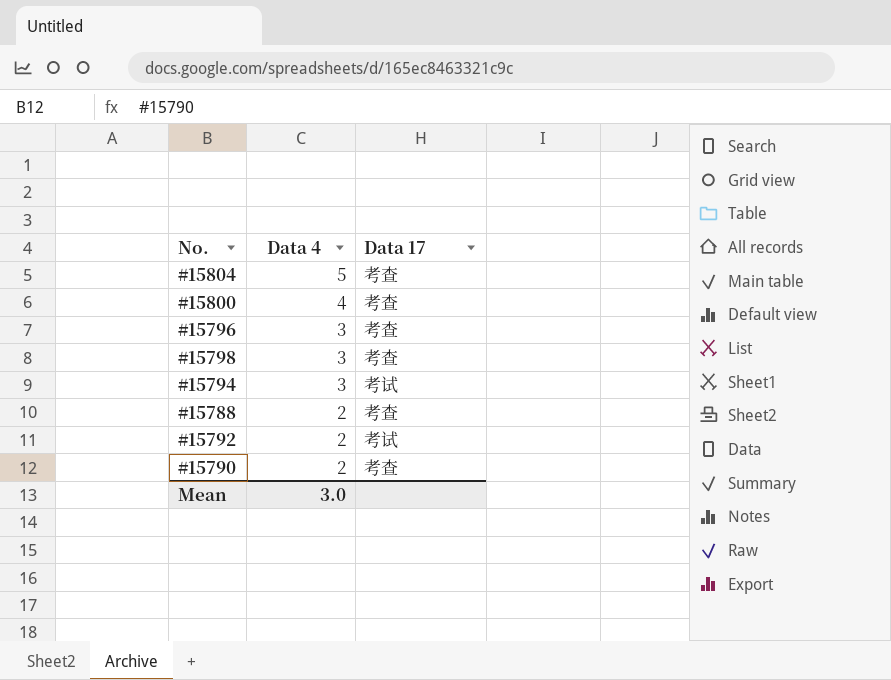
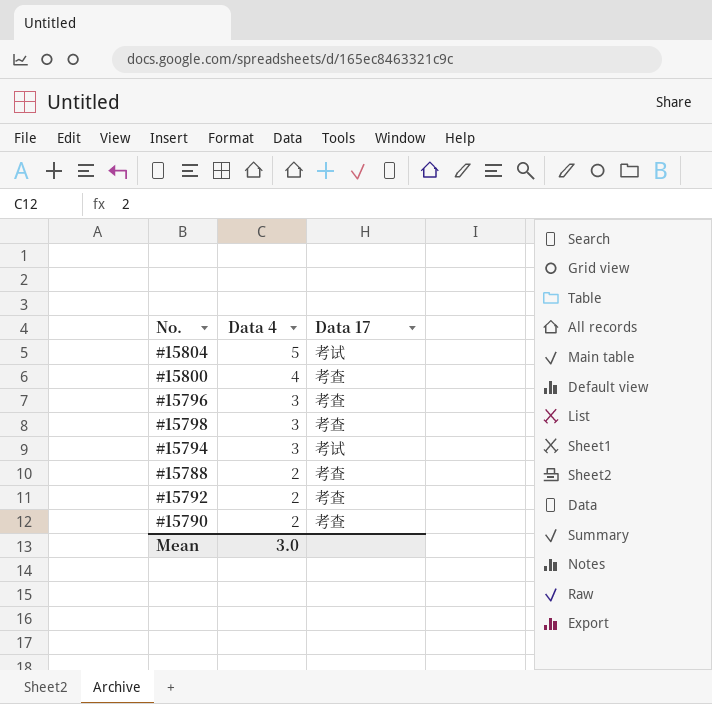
#15804 | Data 17: 考查 -> 考试
#15792 | Data 17: 考试 -> 考查

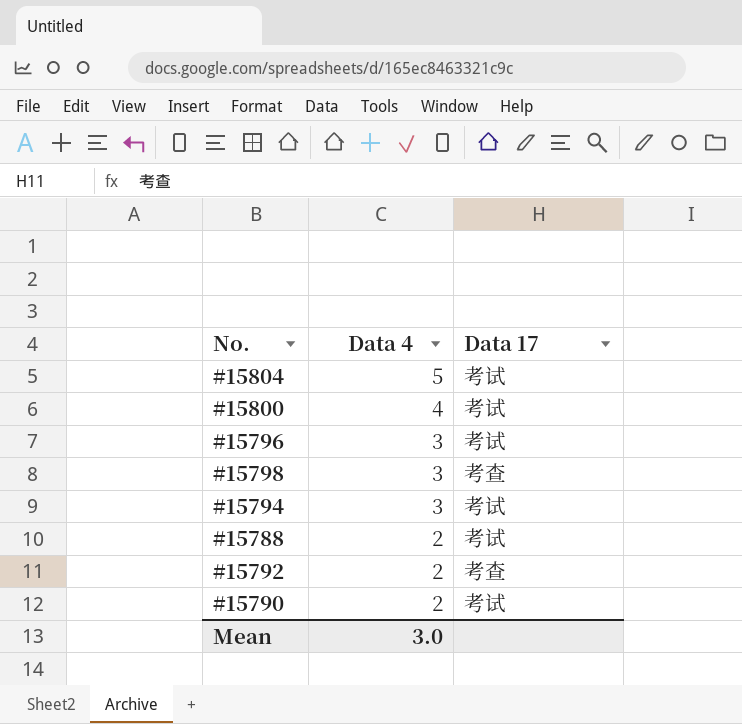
#15800 | Data 17: 考查 -> 考试
#15796 | Data 17: 考查 -> 考试
#15788 | Data 17: 考查 -> 考试
#15790 | Data 17: 考查 -> 考试

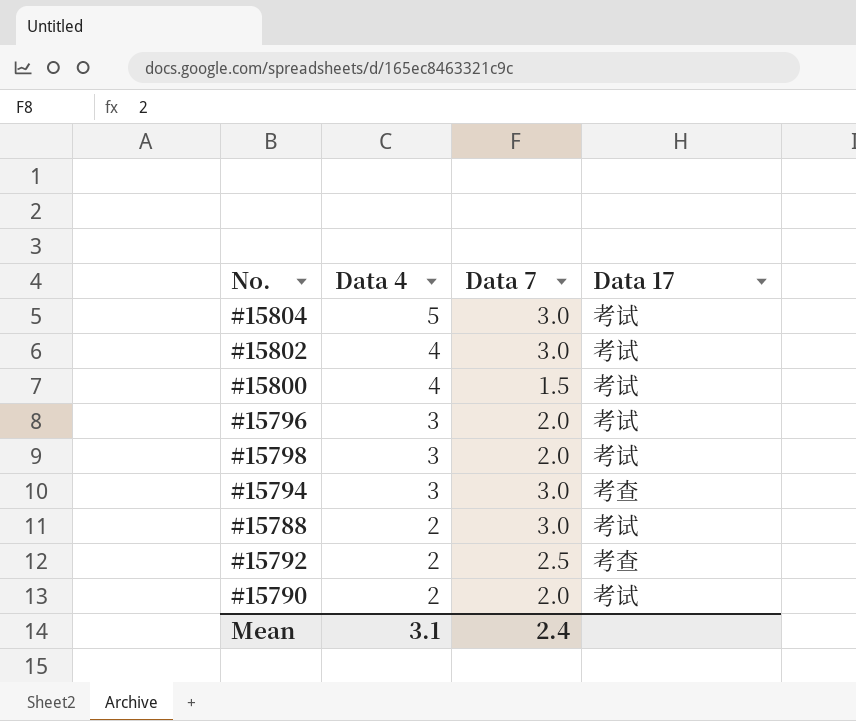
column Data 7 | position: none -> 3
row #15802: none -> 4 | 3.0 | 考试
#15798 | Data 17: 考查 -> 考试
#15794 | Data 17: 考试 -> 考查
Mean | Data 4: 3.0 -> 3.1

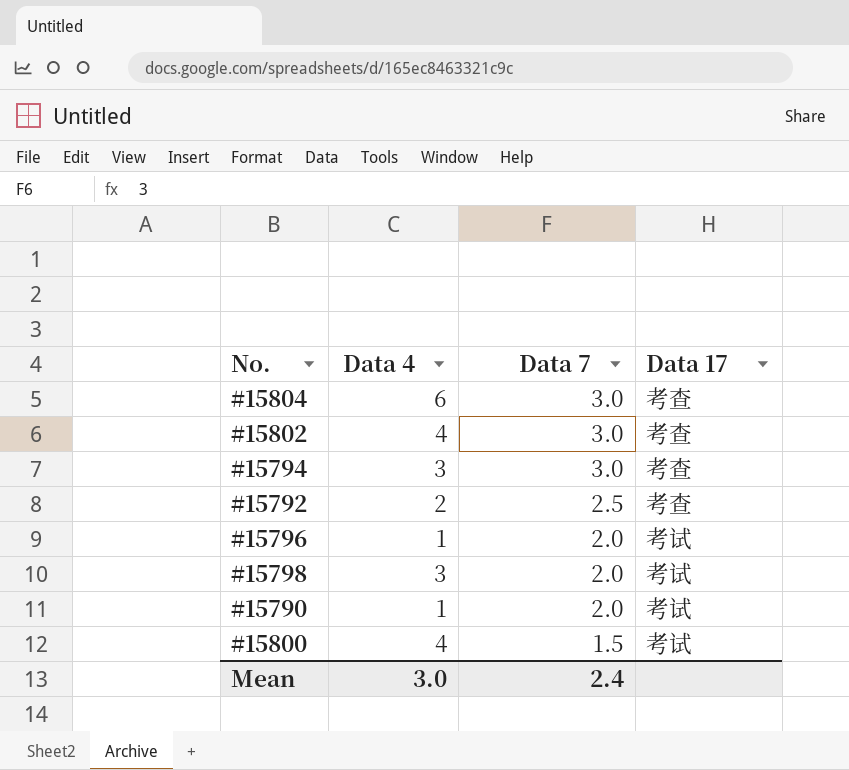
row order: Data 4 descending -> Data 7 descending
row #15788: 2 | 3.0 | 考试 -> none
#15804 | Data 4: 5 -> 6
#15804 | Data 17: 考试 -> 考查
#15802 | Data 17: 考试 -> 考查
#15796 | Data 4: 3 -> 1
#15790 | Data 4: 2 -> 1
Mean | Data 4: 3.1 -> 3.0

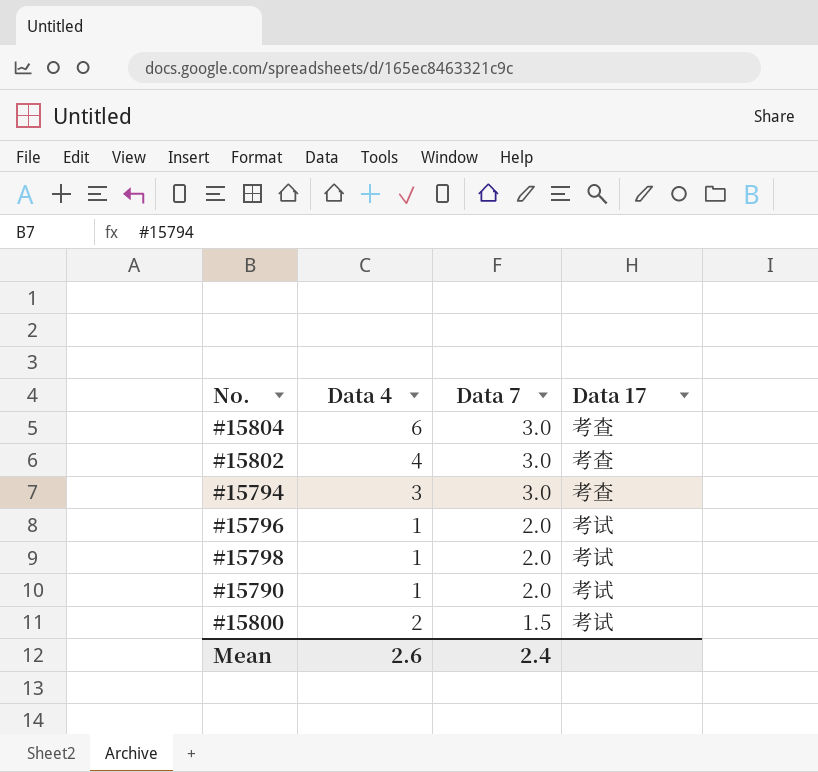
row #15792: 2 | 2.5 | 考查 -> none
#15798 | Data 4: 3 -> 1
#15800 | Data 4: 4 -> 2
Mean | Data 4: 3.0 -> 2.6

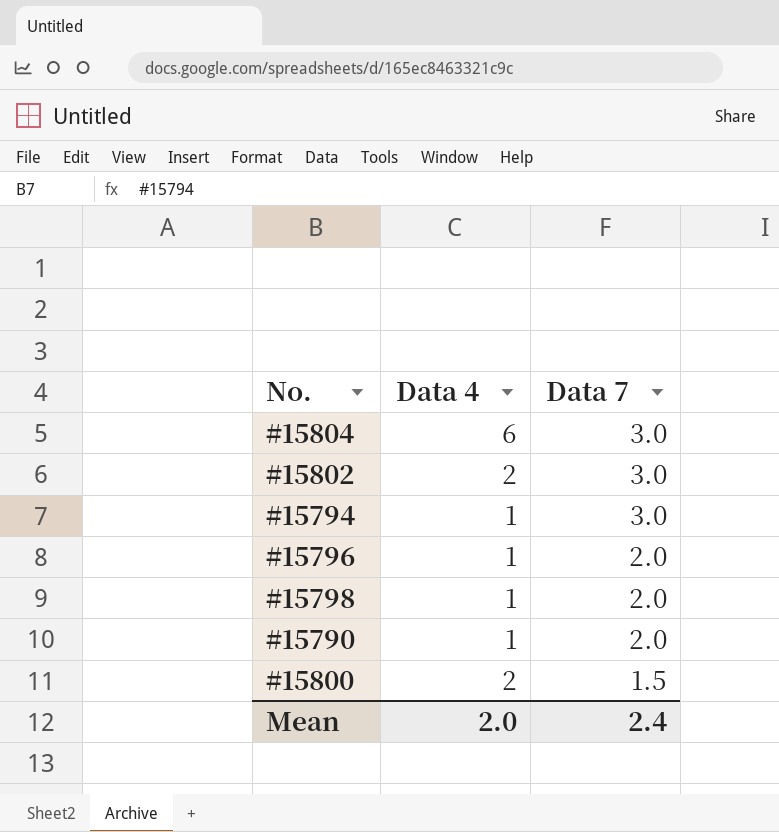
column Data 17 | position: 4 -> none
#15802 | Data 4: 4 -> 2
#15794 | Data 4: 3 -> 1
Mean | Data 4: 2.6 -> 2.0

